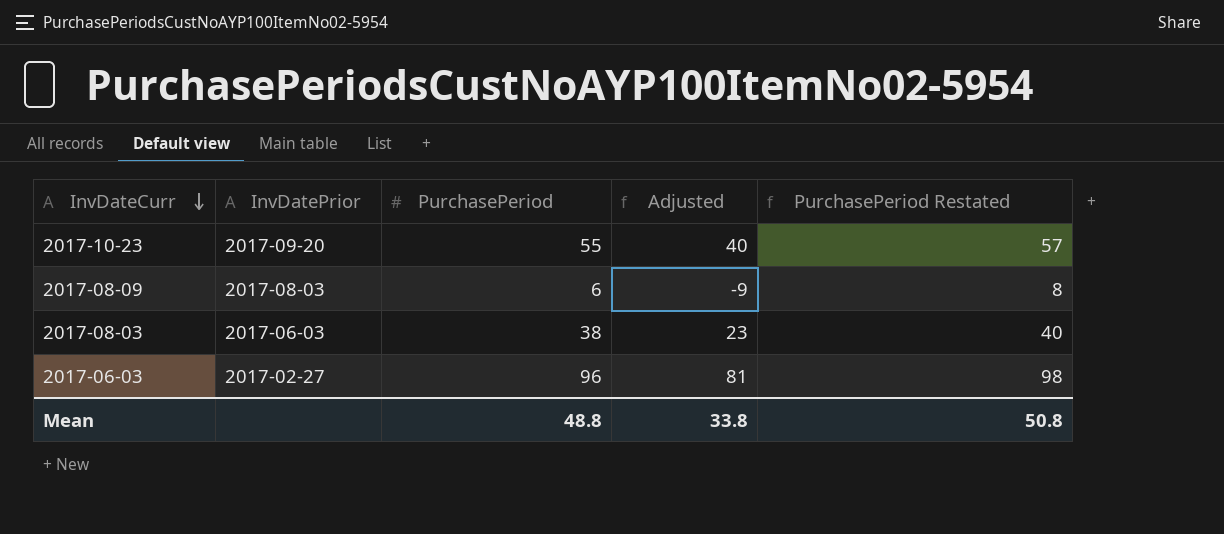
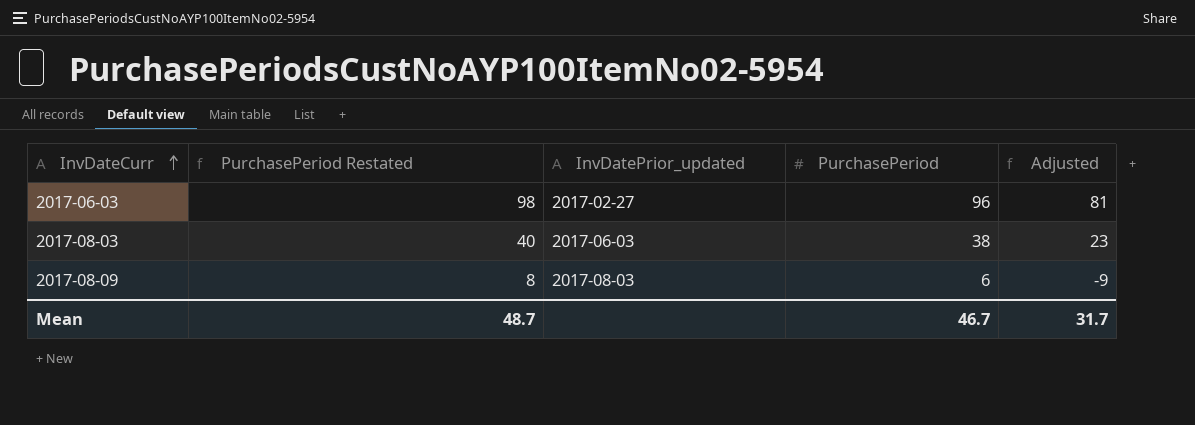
row order: InvDateCurr descending -> InvDateCurr ascending
column PurchasePeriod Restated | position: 5 -> 2
column name: InvDatePrior -> InvDatePrior_updated
row 2017-10-23: 2017-09-20 | 55 | 40 | 57 -> none
Mean | PurchasePeriod Restated: 50.8 -> 48.7
Mean | PurchasePeriod: 48.8 -> 46.7
Mean | Adjusted: 33.8 -> 31.7

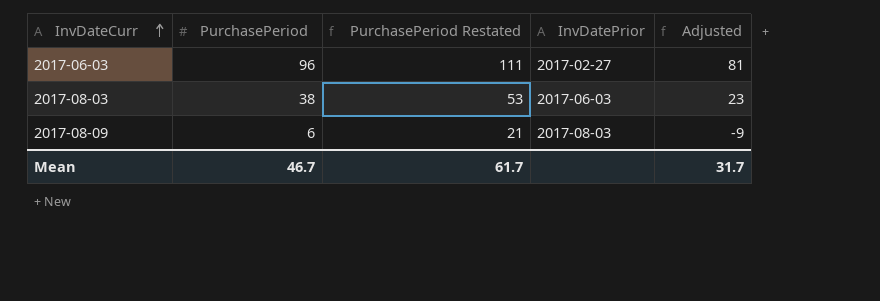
column PurchasePeriod | position: 4 -> 2
column PurchasePeriod Restated | formula: [PurchasePeriod] + 2 -> [PurchasePeriod] + 15
column name: InvDatePrior_updated -> InvDatePrior
Mean | PurchasePeriod Restated: 48.7 -> 61.7

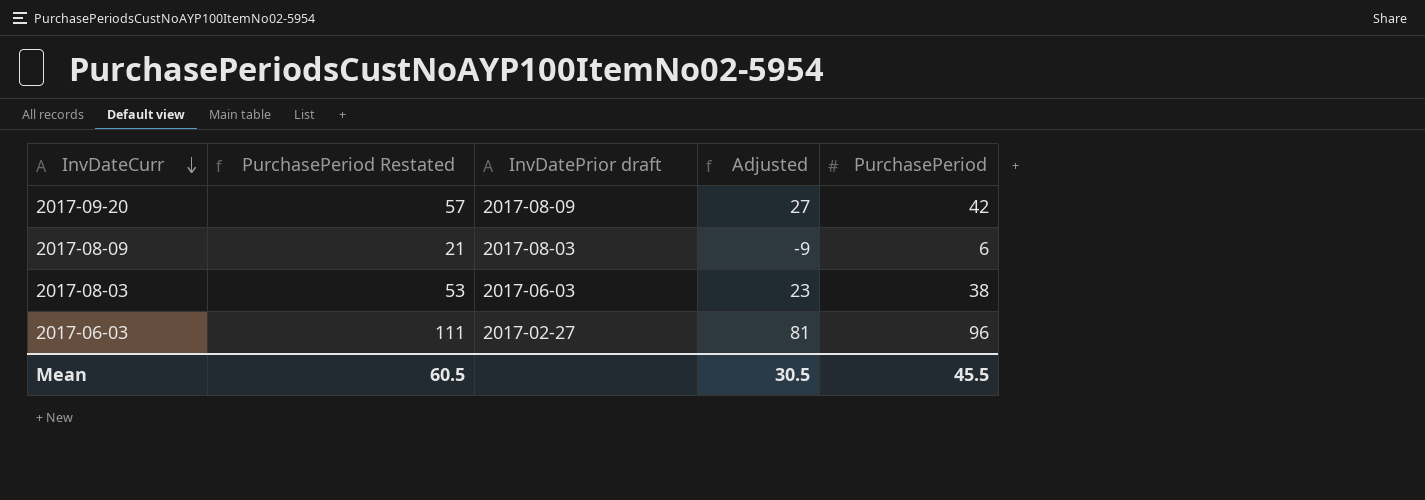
row order: InvDateCurr ascending -> InvDateCurr descending
column name: InvDatePrior -> InvDatePrior draft
column PurchasePeriod | position: 2 -> 5
row 2017-09-20: none -> 57 | 2017-08-09 | 27 | 42
Mean | PurchasePeriod Restated: 61.7 -> 60.5
Mean | Adjusted: 31.7 -> 30.5
Mean | PurchasePeriod: 46.7 -> 45.5

